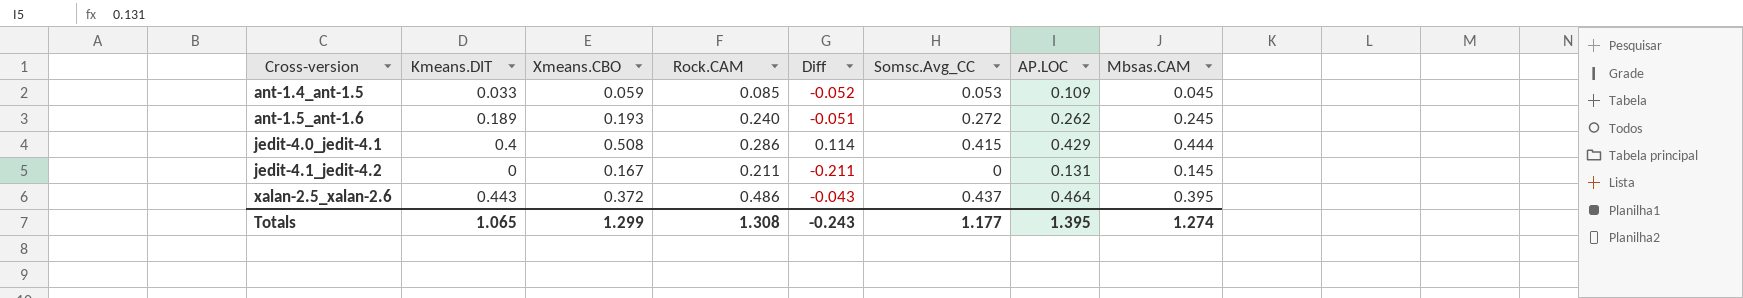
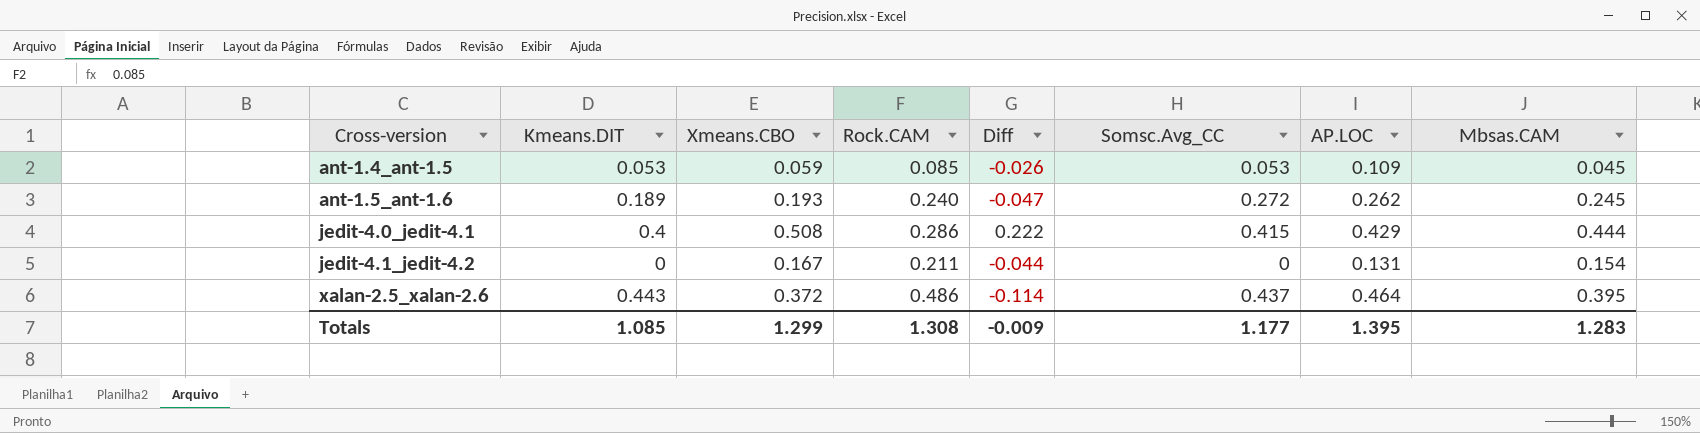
column Diff | formula: [Kmeans.DIT] - [Rock.CAM] -> [Xmeans.CBO] - [Rock.CAM]
ant-1.4_ant-1.5 | Kmeans.DIT: 0.033 -> 0.053
jedit-4.1_jedit-4.2 | Mbsas.CAM: 0.145 -> 0.154
Totals | Kmeans.DIT: 1.065 -> 1.085
Totals | Diff: -0.243 -> -0.009
Totals | Mbsas.CAM: 1.274 -> 1.283

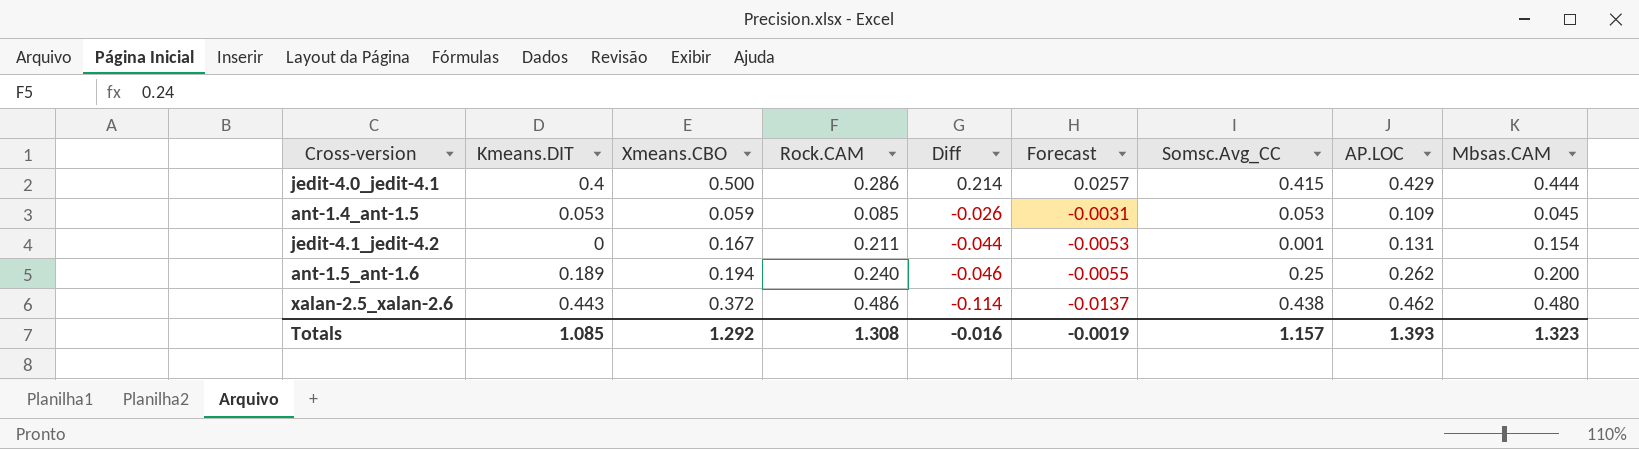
row order: Cross-version ascending -> Diff descending
column Forecast | formula: none -> [Diff] * 0.12
jedit-4.0_jedit-4.1 | Xmeans.CBO: 0.508 -> 0.500
jedit-4.0_jedit-4.1 | Diff: 0.222 -> 0.214
jedit-4.1_jedit-4.2 | Somsc.Avg_CC: 0 -> 0.001
ant-1.5_ant-1.6 | Xmeans.CBO: 0.193 -> 0.194
ant-1.5_ant-1.6 | Diff: -0.047 -> -0.046
ant-1.5_ant-1.6 | Somsc.Avg_CC: 0.272 -> 0.25
ant-1.5_ant-1.6 | Mbsas.CAM: 0.245 -> 0.200
xalan-2.5_xalan-2.6 | Somsc.Avg_CC: 0.437 -> 0.438
xalan-2.5_xalan-2.6 | AP.LOC: 0.464 -> 0.462
xalan-2.5_xalan-2.6 | Mbsas.CAM: 0.395 -> 0.480
Totals | Xmeans.CBO: 1.299 -> 1.292
Totals | Diff: -0.009 -> -0.016
Totals | Somsc.Avg_CC: 1.177 -> 1.157
Totals | AP.LOC: 1.395 -> 1.393
Totals | Mbsas.CAM: 1.283 -> 1.323

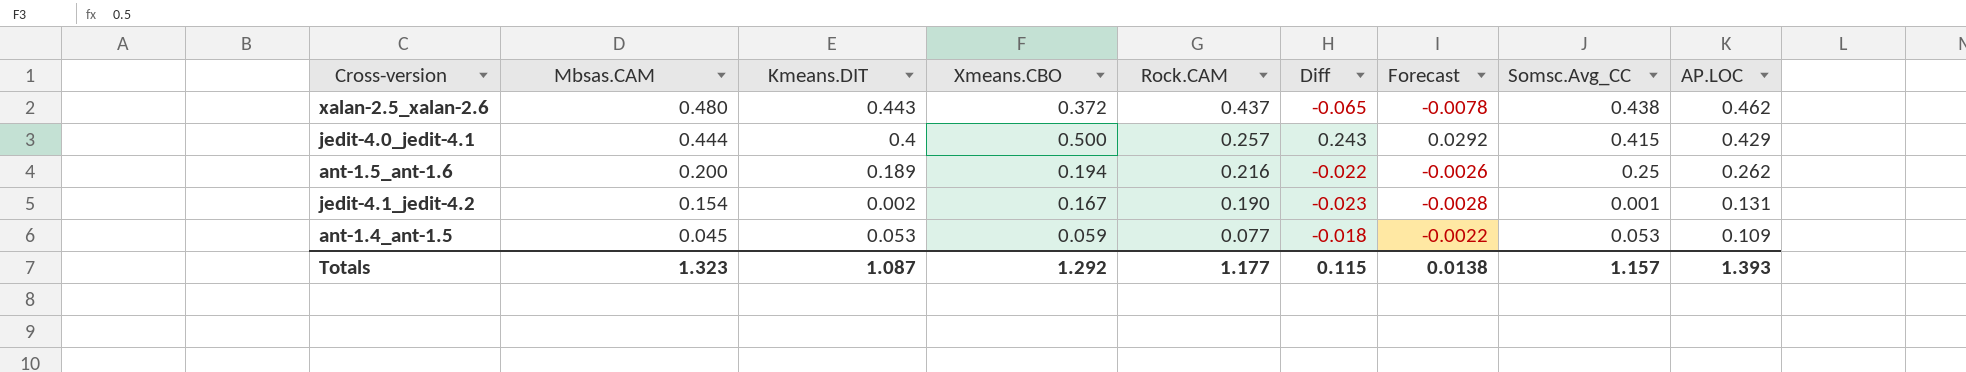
row order: Diff descending -> Mbsas.CAM descending
column Mbsas.CAM | position: 9 -> 2
xalan-2.5_xalan-2.6 | Rock.CAM: 0.486 -> 0.437
xalan-2.5_xalan-2.6 | Diff: -0.114 -> -0.065
xalan-2.5_xalan-2.6 | Forecast: -0.0137 -> -0.0078
jedit-4.0_jedit-4.1 | Rock.CAM: 0.286 -> 0.257
jedit-4.0_jedit-4.1 | Diff: 0.214 -> 0.243
jedit-4.0_jedit-4.1 | Forecast: 0.0257 -> 0.0292
ant-1.5_ant-1.6 | Rock.CAM: 0.240 -> 0.216
ant-1.5_ant-1.6 | Diff: -0.046 -> -0.022
ant-1.5_ant-1.6 | Forecast: -0.0055 -> -0.0026
jedit-4.1_jedit-4.2 | Kmeans.DIT: 0 -> 0.002
jedit-4.1_jedit-4.2 | Rock.CAM: 0.211 -> 0.190
jedit-4.1_jedit-4.2 | Diff: -0.044 -> -0.023
jedit-4.1_jedit-4.2 | Forecast: -0.0053 -> -0.0028
ant-1.4_ant-1.5 | Rock.CAM: 0.085 -> 0.077
ant-1.4_ant-1.5 | Diff: -0.026 -> -0.018
ant-1.4_ant-1.5 | Forecast: -0.0031 -> -0.0022
Totals | Kmeans.DIT: 1.085 -> 1.087
Totals | Rock.CAM: 1.308 -> 1.177
Totals | Diff: -0.016 -> 0.115
Totals | Forecast: -0.0019 -> 0.0138

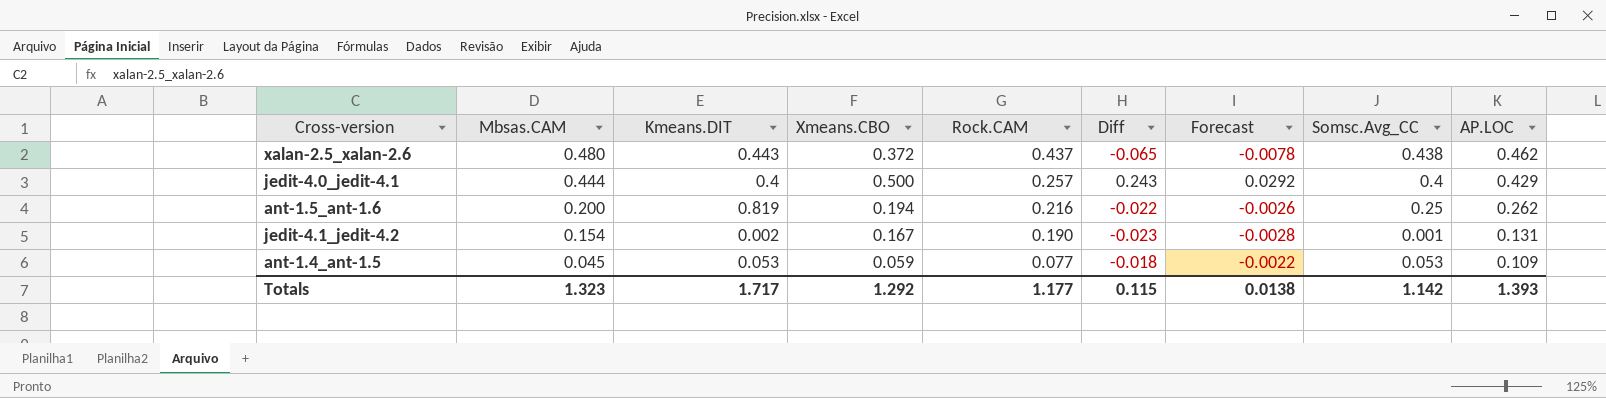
jedit-4.0_jedit-4.1 | Somsc.Avg_CC: 0.415 -> 0.4
ant-1.5_ant-1.6 | Kmeans.DIT: 0.189 -> 0.819
Totals | Kmeans.DIT: 1.087 -> 1.717
Totals | Somsc.Avg_CC: 1.157 -> 1.142

